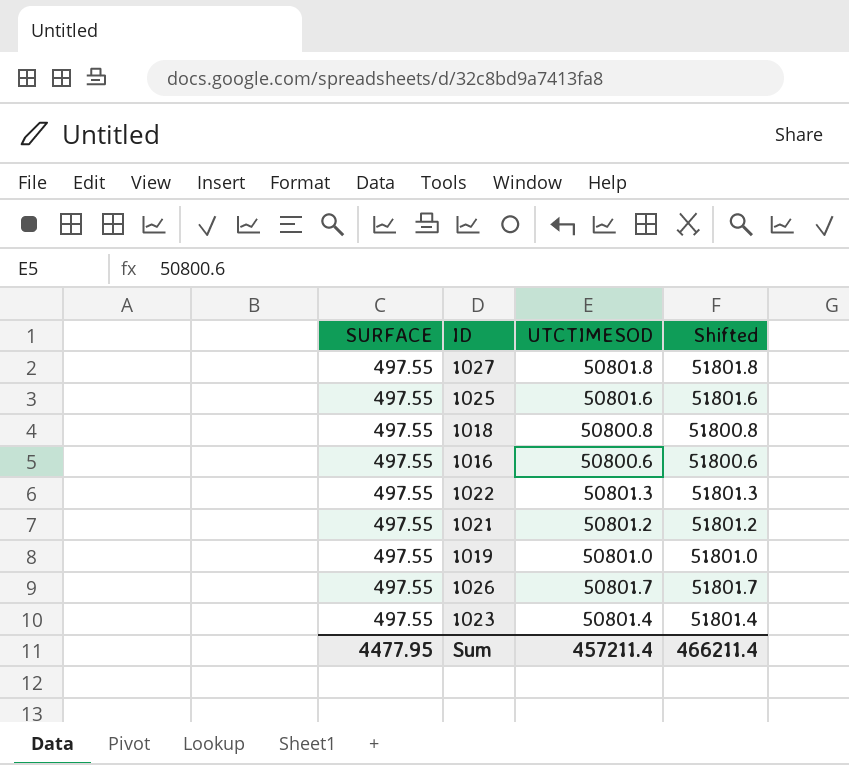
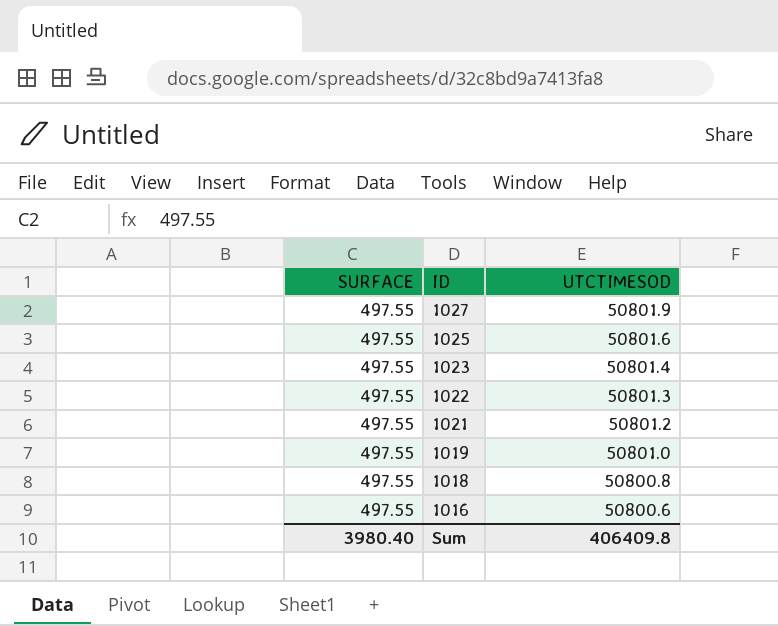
row order: none -> ID descending
column Shifted | formula: [UTCTIMESOD] + 1000 -> none
row 1026: 497.55 | 50801.7 | 51801.7 -> none
1027 | UTCTIMESOD: 50801.8 -> 50801.9
Sum | SURFACE: 4477.95 -> 3980.40
Sum | UTCTIMESOD: 457211.4 -> 406409.8

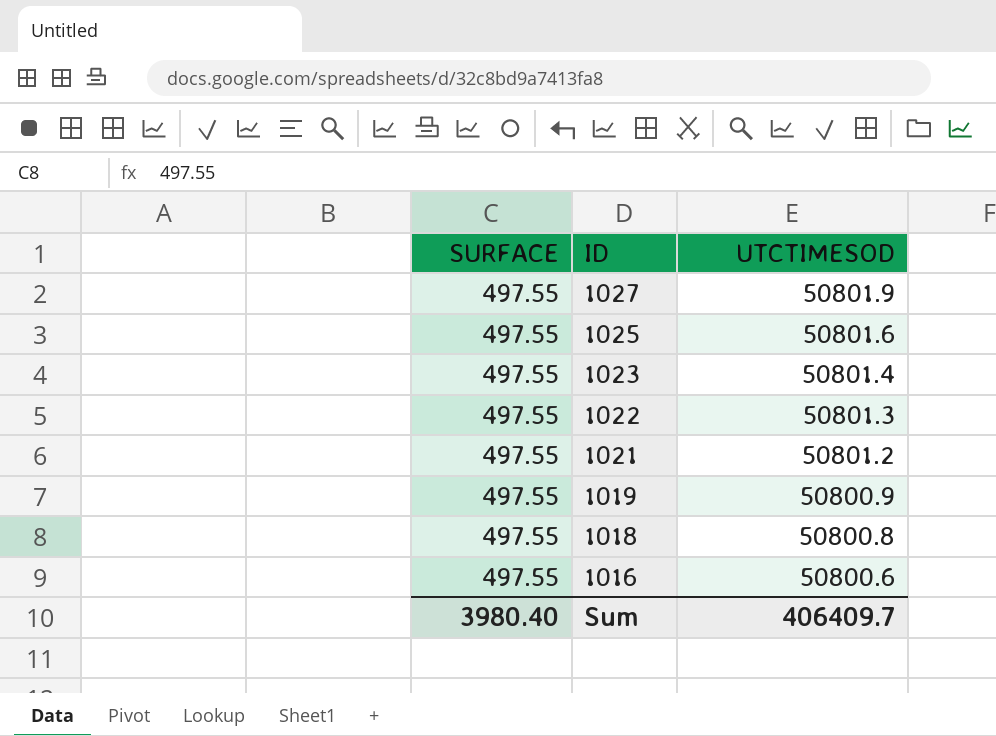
1019 | UTCTIMESOD: 50801.0 -> 50800.9
Sum | UTCTIMESOD: 406409.8 -> 406409.7

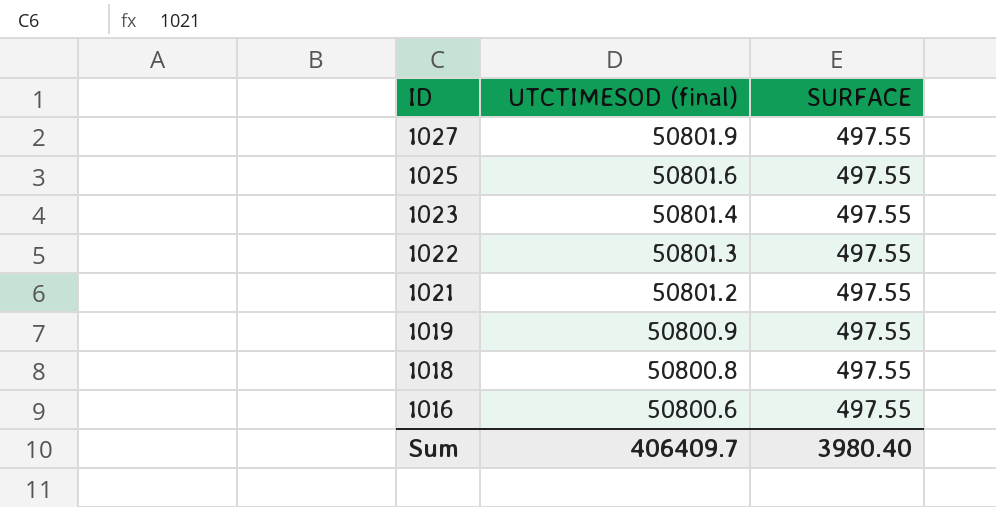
column name: UTCTIMESOD -> UTCTIMESOD (final)
column SURFACE | position: 1 -> 3

